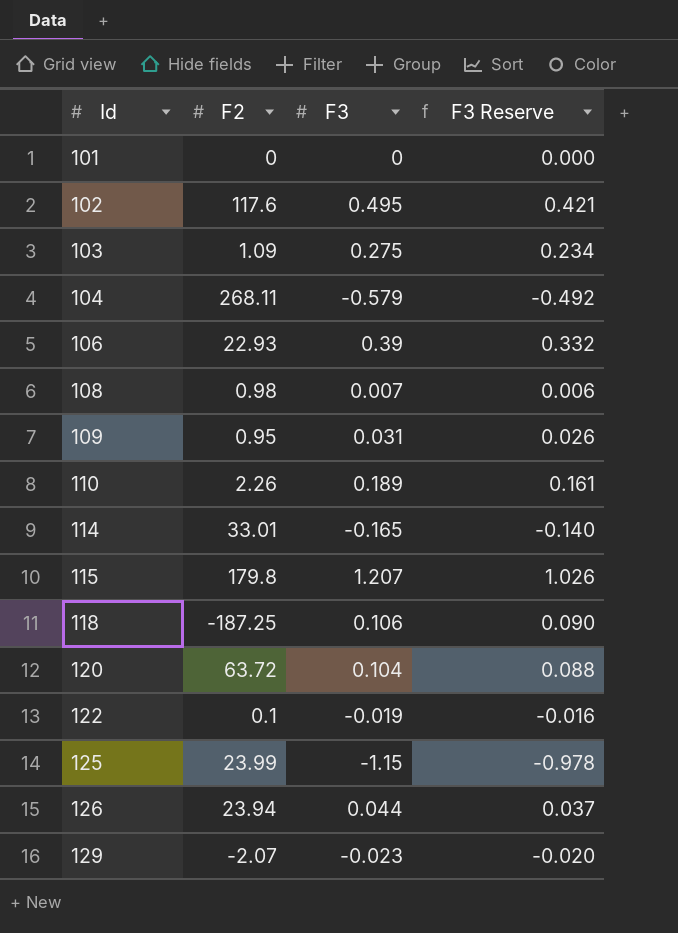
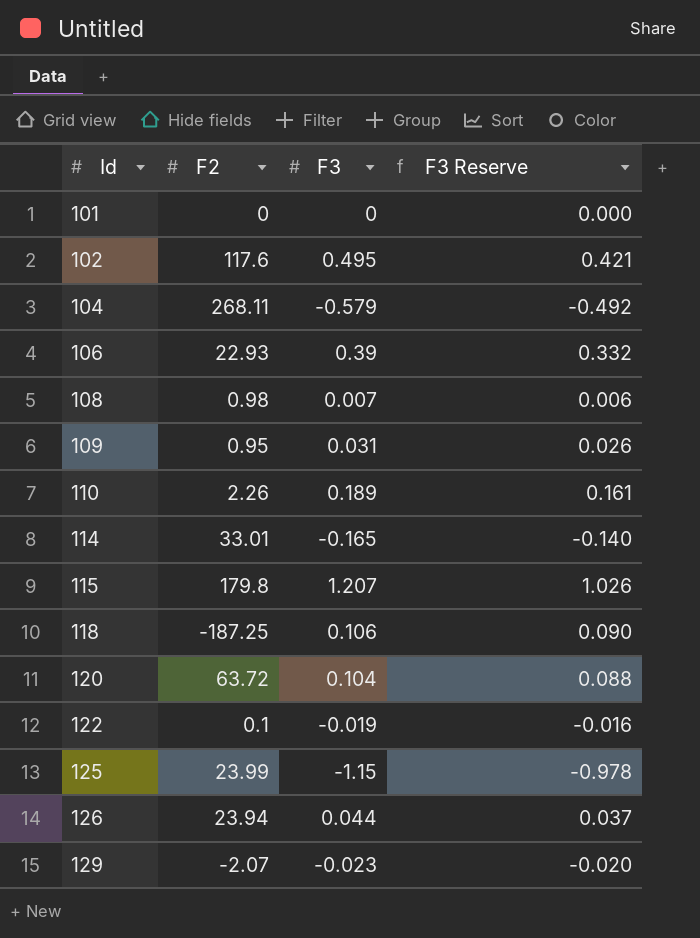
row 103: 1.09 | 0.275 | 0.234 -> none

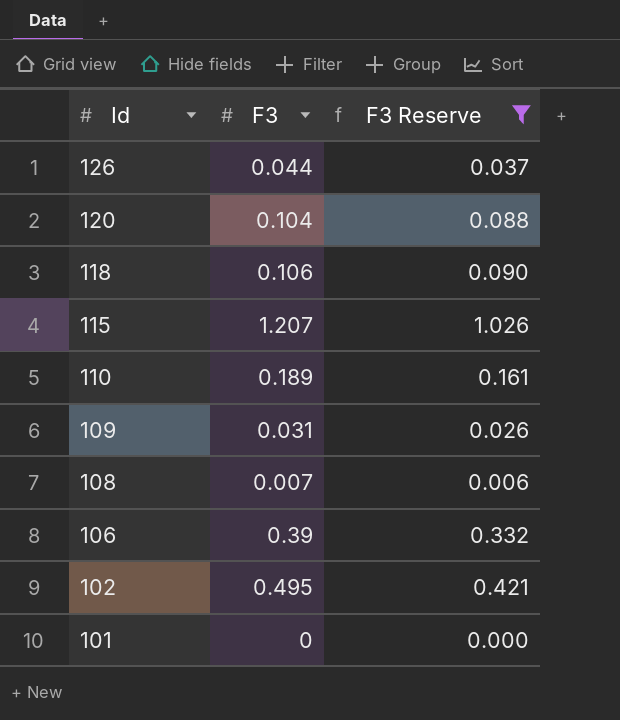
filter: none -> F3 Reserve >= 0.000
row order: Id ascending -> Id descending
column F2 | position: 2 -> none

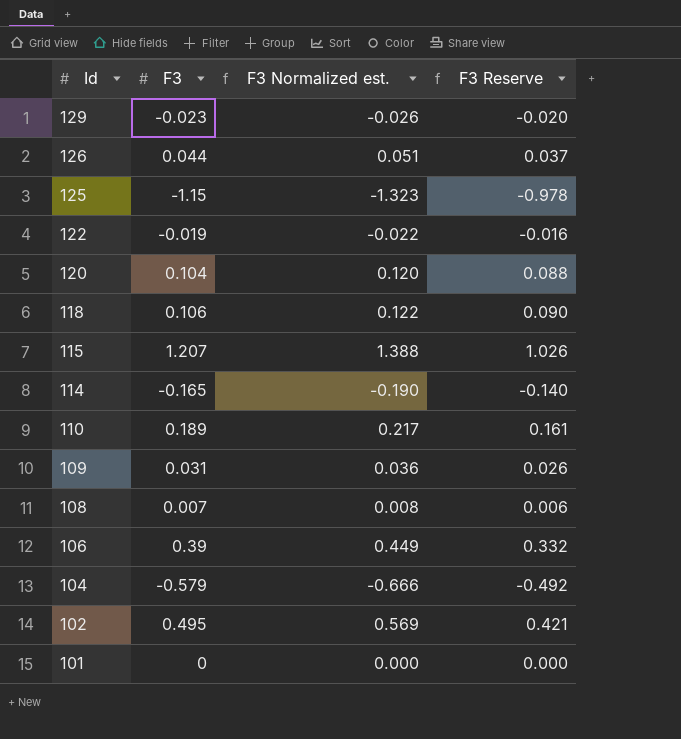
filter: F3 Reserve >= 0.000 -> none
column F3 Normalized est. | formula: none -> [F3] * 1.15

